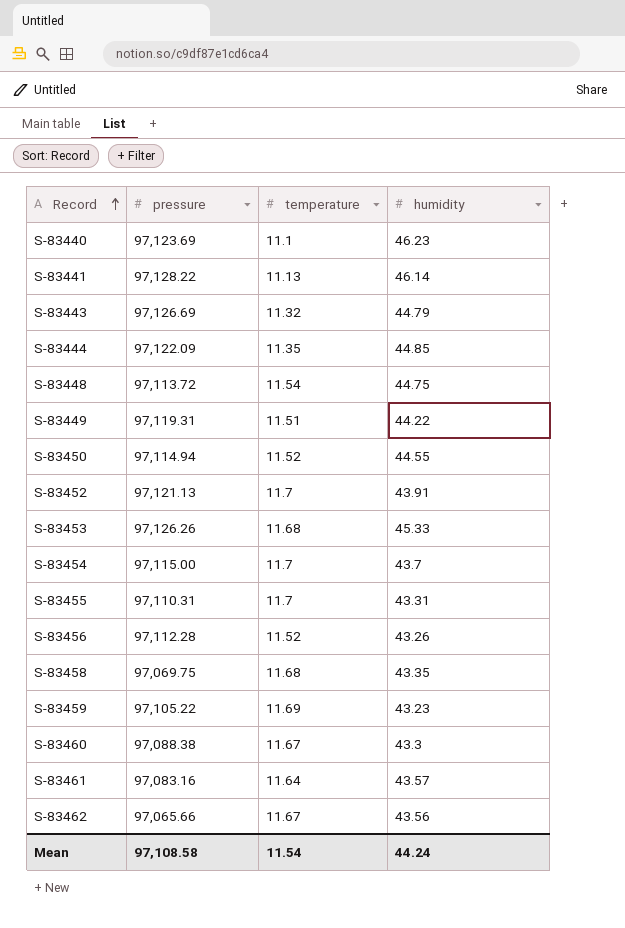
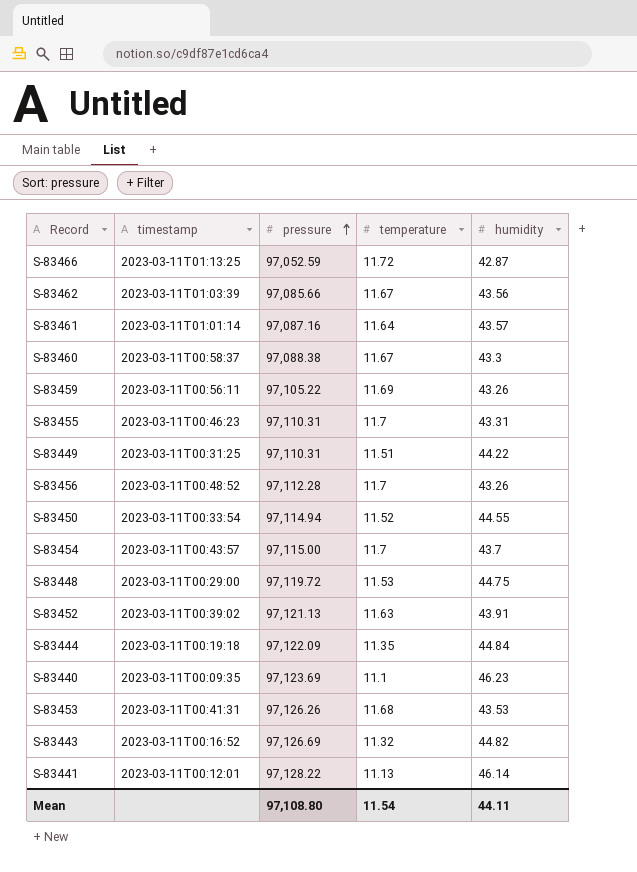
row order: Record ascending -> pressure ascending
column timestamp | position: none -> 2
row S-83458: 97,069.75 | 11.68 | 43.35 -> none
row S-83466: none -> 2023-03-11T01:13:25 | 97,052.59 | 11.72 | 42.87
S-83462 | pressure: 97,065.66 -> 97,085.66
S-83461 | pressure: 97,083.16 -> 97,087.16
S-83459 | humidity: 43.23 -> 43.26
S-83449 | pressure: 97,119.31 -> 97,110.31
S-83456 | temperature: 11.52 -> 11.7
S-83448 | pressure: 97,113.72 -> 97,119.72
S-83448 | temperature: 11.54 -> 11.53
S-83452 | temperature: 11.7 -> 11.63
S-83444 | humidity: 44.85 -> 44.84
S-83453 | humidity: 45.33 -> 43.53
S-83443 | humidity: 44.79 -> 44.82
Mean | pressure: 97,108.58 -> 97,108.80
Mean | humidity: 44.24 -> 44.11

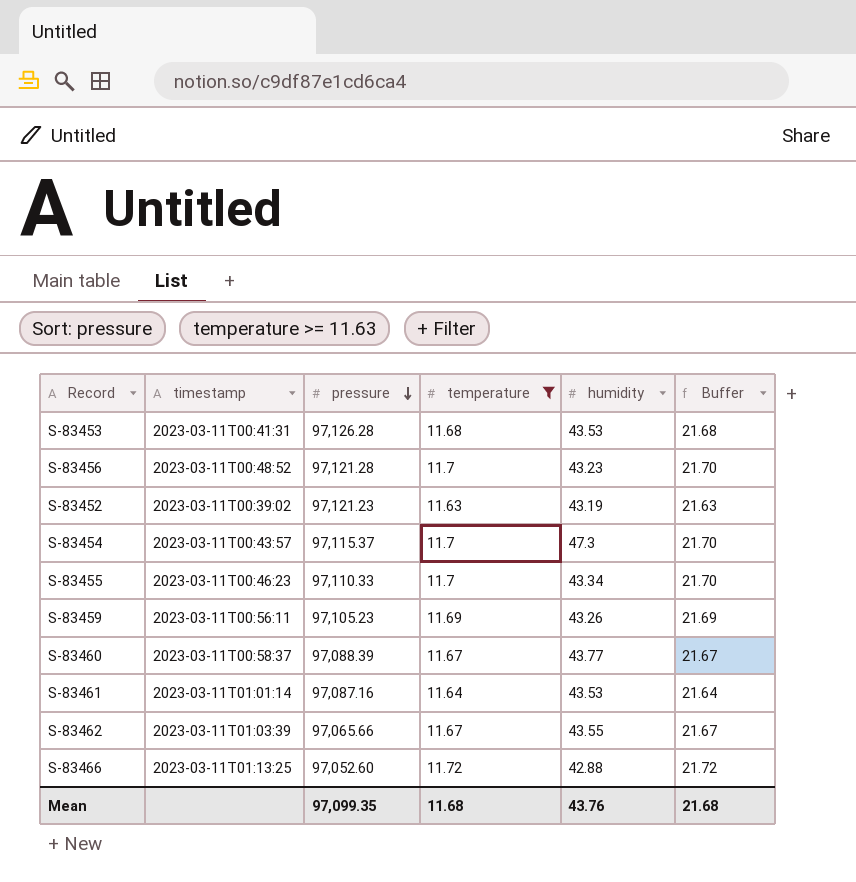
filter: none -> temperature >= 11.63
row order: pressure ascending -> pressure descending
column Buffer | formula: none -> [temperature] + 10
S-83453 | pressure: 97,126.26 -> 97,126.28
S-83456 | pressure: 97,112.28 -> 97,121.28
S-83456 | humidity: 43.26 -> 43.23
S-83452 | pressure: 97,121.13 -> 97,121.23
S-83452 | humidity: 43.91 -> 43.19
S-83454 | pressure: 97,115.00 -> 97,115.37
S-83454 | humidity: 43.7 -> 47.3
S-83455 | pressure: 97,110.31 -> 97,110.33
S-83455 | humidity: 43.31 -> 43.34
S-83459 | pressure: 97,105.22 -> 97,105.23
S-83460 | pressure: 97,088.38 -> 97,088.39
S-83460 | humidity: 43.3 -> 43.77
S-83461 | humidity: 43.57 -> 43.53
S-83462 | pressure: 97,085.66 -> 97,065.66
S-83462 | humidity: 43.56 -> 43.55
S-83466 | pressure: 97,052.59 -> 97,052.60
S-83466 | humidity: 42.87 -> 42.88
Mean | pressure: 97,108.80 -> 97,099.35
Mean | temperature: 11.54 -> 11.68
Mean | humidity: 44.11 -> 43.76

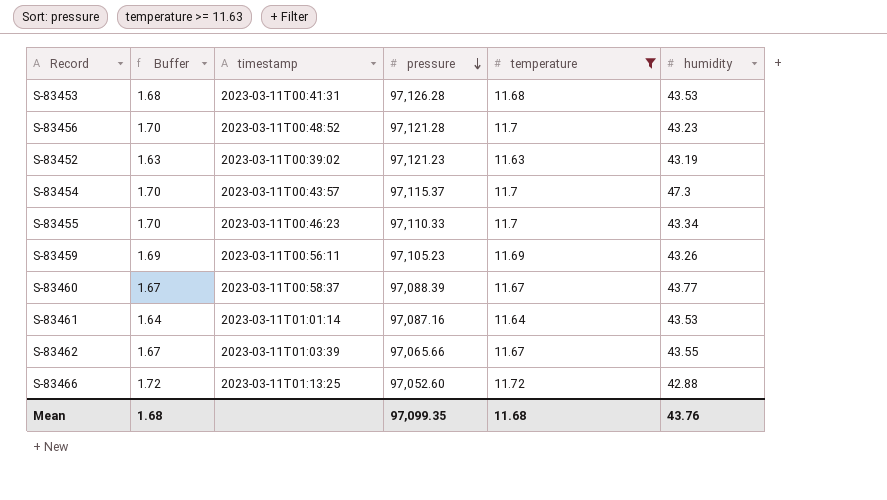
column Buffer | formula: [temperature] + 10 -> [temperature] - 10
column Buffer | position: 6 -> 2
Mean | Buffer: 21.68 -> 1.68

